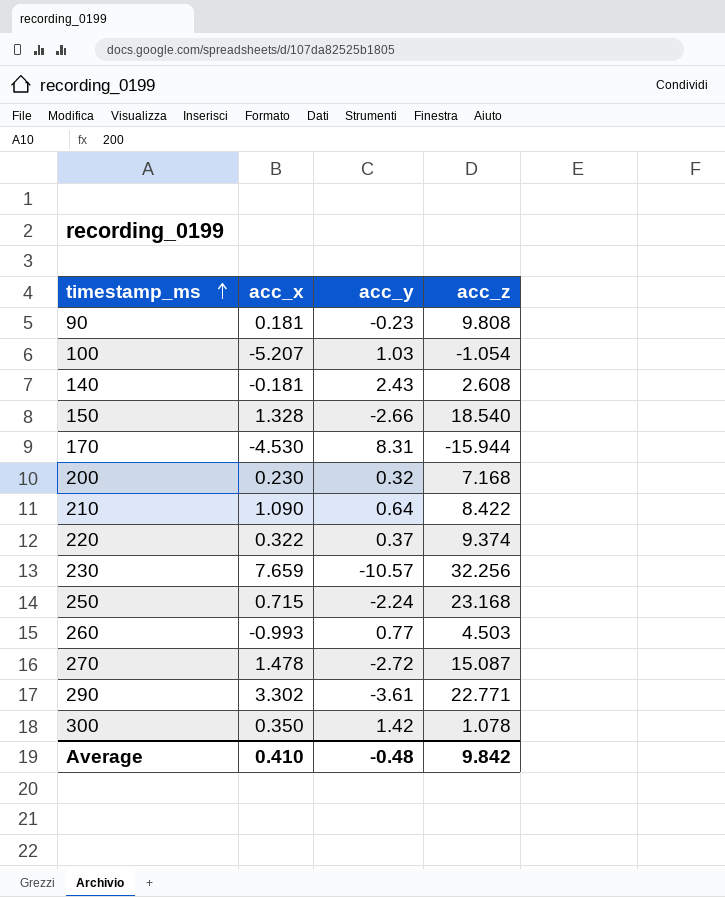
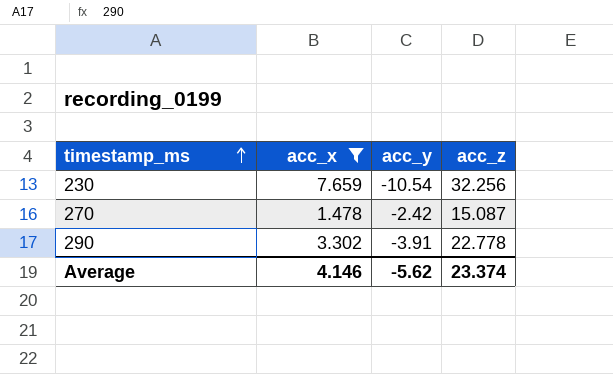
filter: none -> acc_x >= 1.478
230 | acc_y: -10.57 -> -10.54
270 | acc_y: -2.72 -> -2.42
290 | acc_y: -3.61 -> -3.91
290 | acc_z: 22.771 -> 22.778
Average | acc_x: 0.410 -> 4.146
Average | acc_y: -0.48 -> -5.62
Average | acc_z: 9.842 -> 23.374

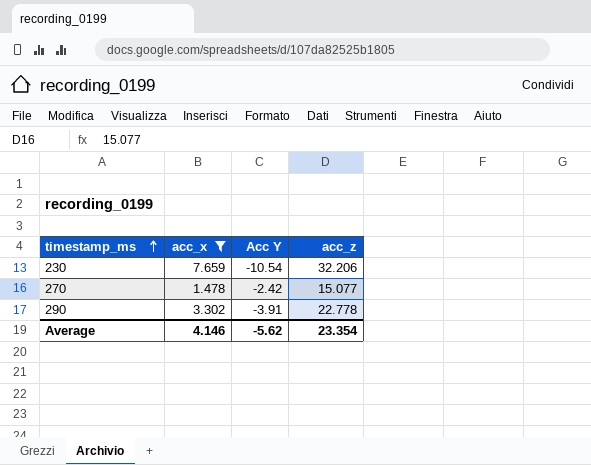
column name: acc_y -> Acc Y
230 | acc_z: 32.256 -> 32.206
270 | acc_z: 15.087 -> 15.077
Average | acc_z: 23.374 -> 23.354

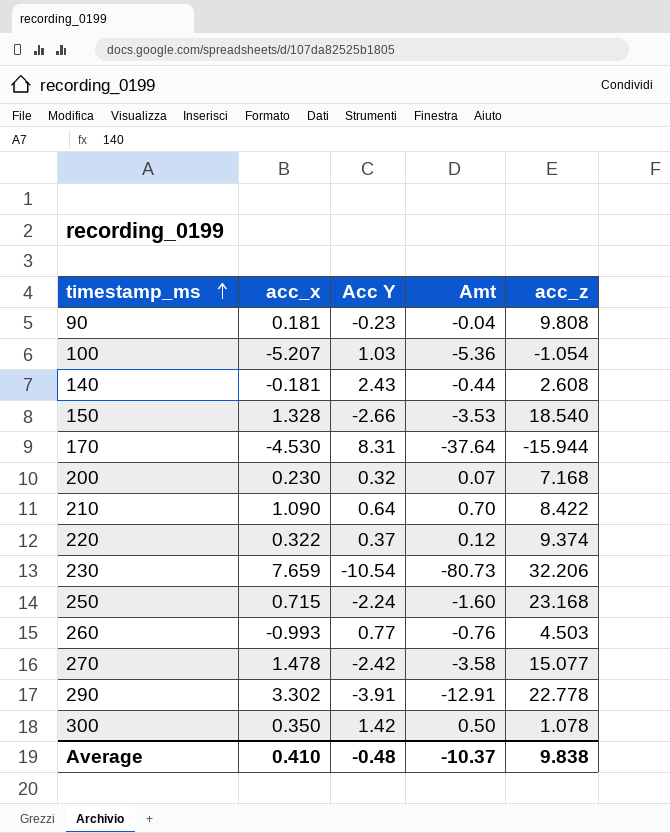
filter: acc_x >= 1.478 -> none
column Amt | formula: none -> [acc_x] * [Acc Y]
Average | acc_x: 4.146 -> 0.410
Average | Acc Y: -5.62 -> -0.48
Average | acc_z: 23.354 -> 9.838

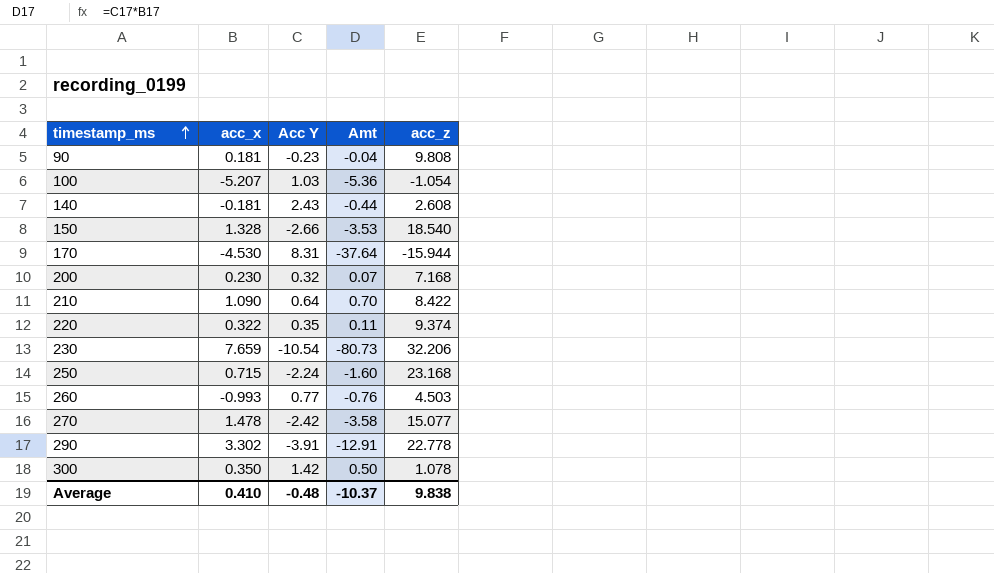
220 | Acc Y: 0.37 -> 0.35
220 | Amt: 0.12 -> 0.11

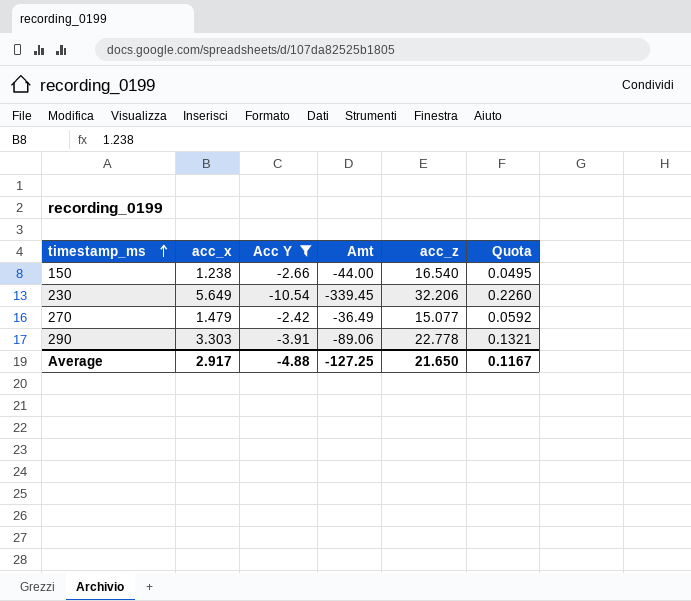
filter: none -> Acc Y <= -2.42
column Amt | formula: [acc_x] * [Acc Y] -> [Acc Y] * [acc_z]
column Quota | formula: none -> [acc_x] * 0.04
150 | acc_x: 1.328 -> 1.238
150 | acc_z: 18.540 -> 16.540
230 | acc_x: 7.659 -> 5.649
270 | acc_x: 1.478 -> 1.479
290 | acc_x: 3.302 -> 3.303
Average | acc_x: 0.410 -> 2.917
Average | Acc Y: -0.48 -> -4.88
Average | Amt: -10.37 -> -127.25
Average | acc_z: 9.838 -> 21.650

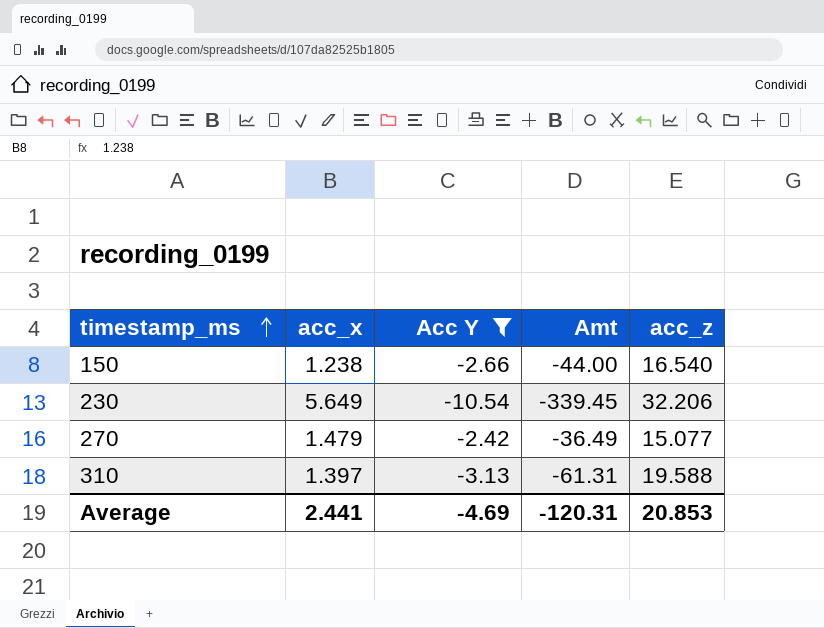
column Quota | formula: [acc_x] * 0.04 -> none
row 290: 3.303 | -3.91 | -89.06 | 22.778 | 0.1321 -> none
row 310: none -> 1.397 | -3.13 | -61.31 | 19.588
Average | acc_x: 2.917 -> 2.441
Average | Acc Y: -4.88 -> -4.69
Average | Amt: -127.25 -> -120.31
Average | acc_z: 21.650 -> 20.853

